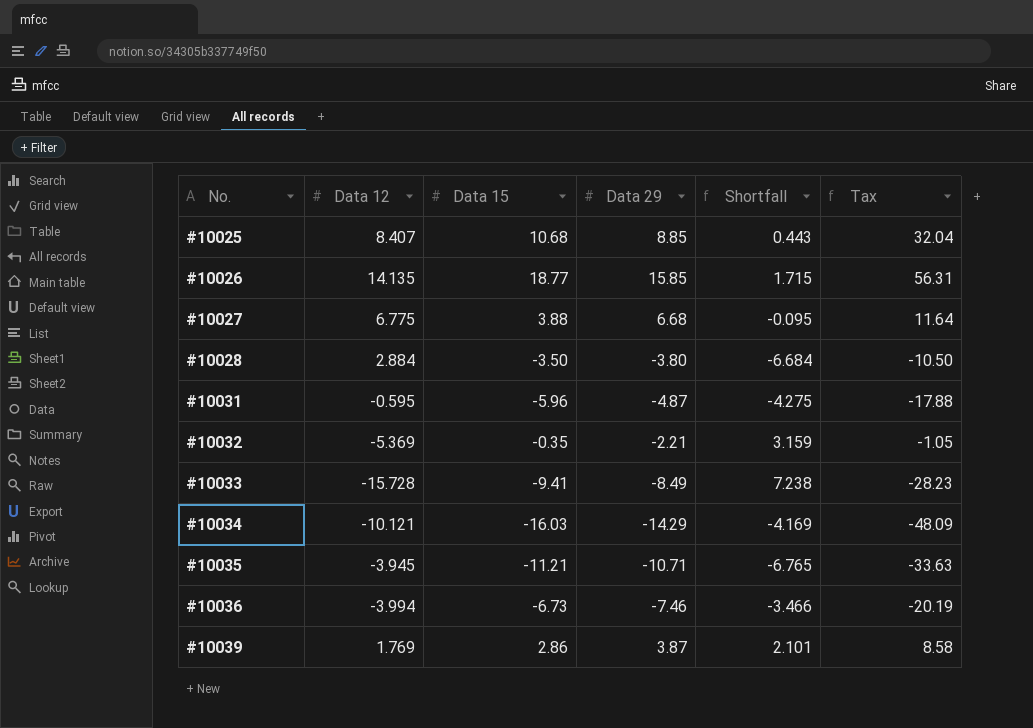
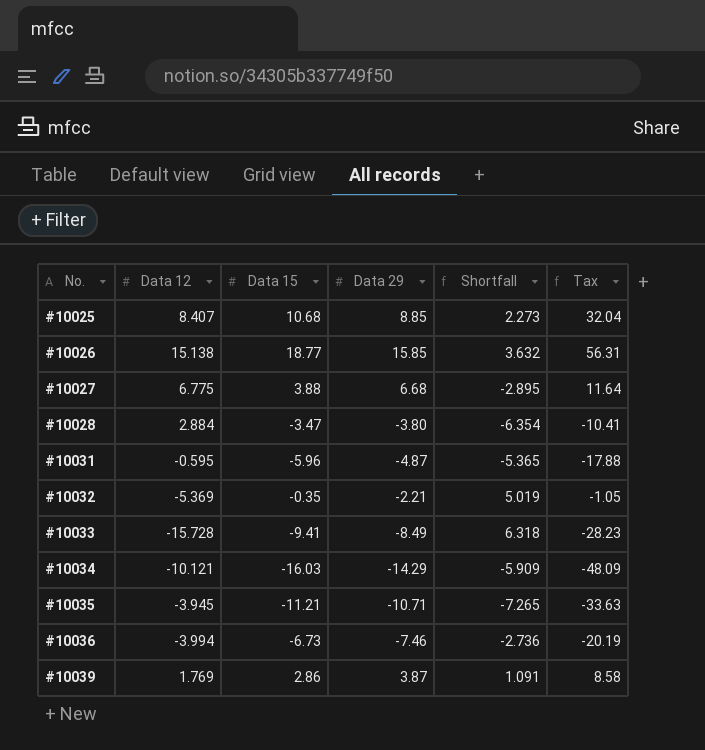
column Shortfall | formula: [Data 29] - [Data 12] -> [Data 15] - [Data 12]
#10026 | Data 12: 14.135 -> 15.138
#10028 | Data 15: -3.50 -> -3.47
#10028 | Tax: -10.50 -> -10.41

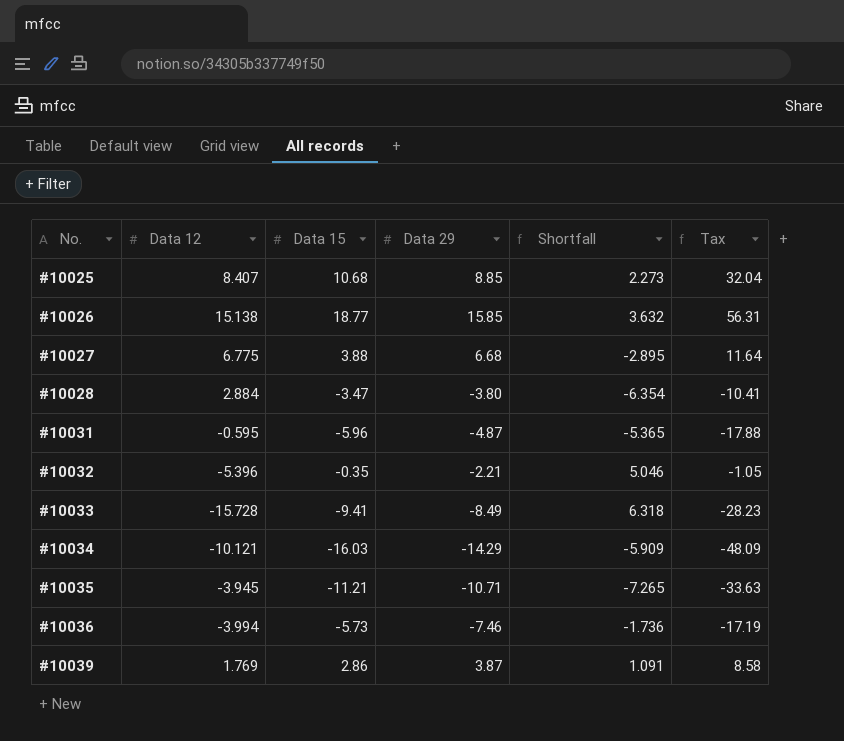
#10032 | Data 12: -5.369 -> -5.396
#10032 | Shortfall: 5.019 -> 5.046
#10036 | Data 15: -6.73 -> -5.73
#10036 | Shortfall: -2.736 -> -1.736
#10036 | Tax: -20.19 -> -17.19

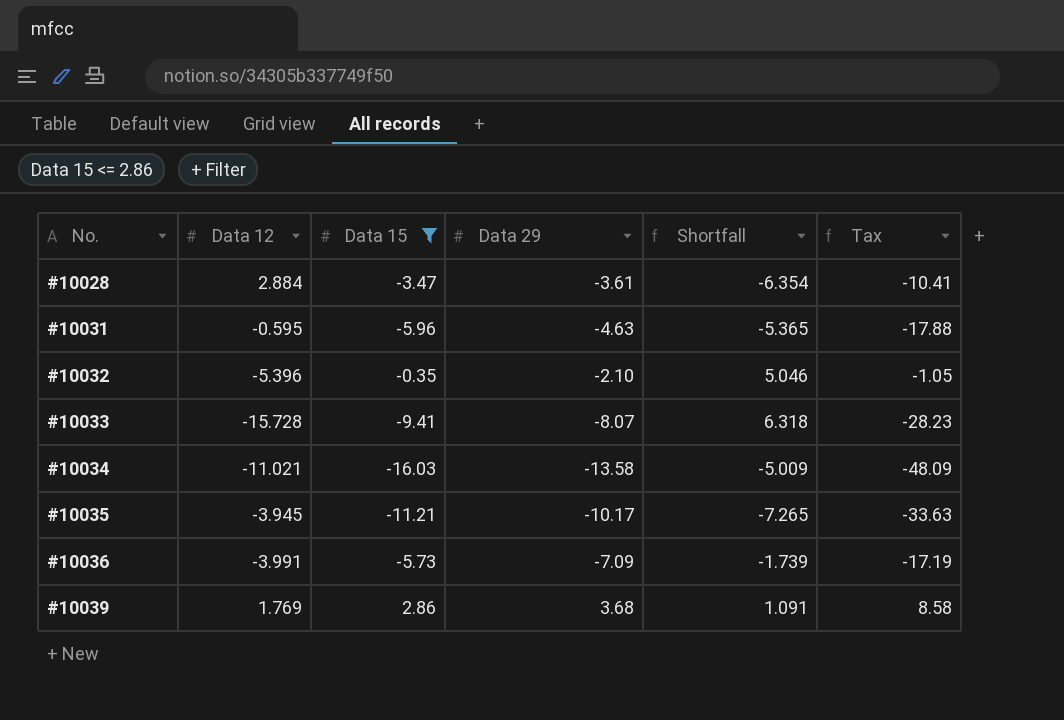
filter: none -> Data 15 <= 2.86
#10028 | Data 29: -3.80 -> -3.61
#10031 | Data 29: -4.87 -> -4.63
#10032 | Data 29: -2.21 -> -2.10
#10033 | Data 29: -8.49 -> -8.07
#10034 | Data 12: -10.121 -> -11.021
#10034 | Data 29: -14.29 -> -13.58
#10034 | Shortfall: -5.909 -> -5.009
#10035 | Data 29: -10.71 -> -10.17
#10036 | Data 12: -3.994 -> -3.991
#10036 | Data 29: -7.46 -> -7.09
#10036 | Shortfall: -1.736 -> -1.739
#10039 | Data 29: 3.87 -> 3.68

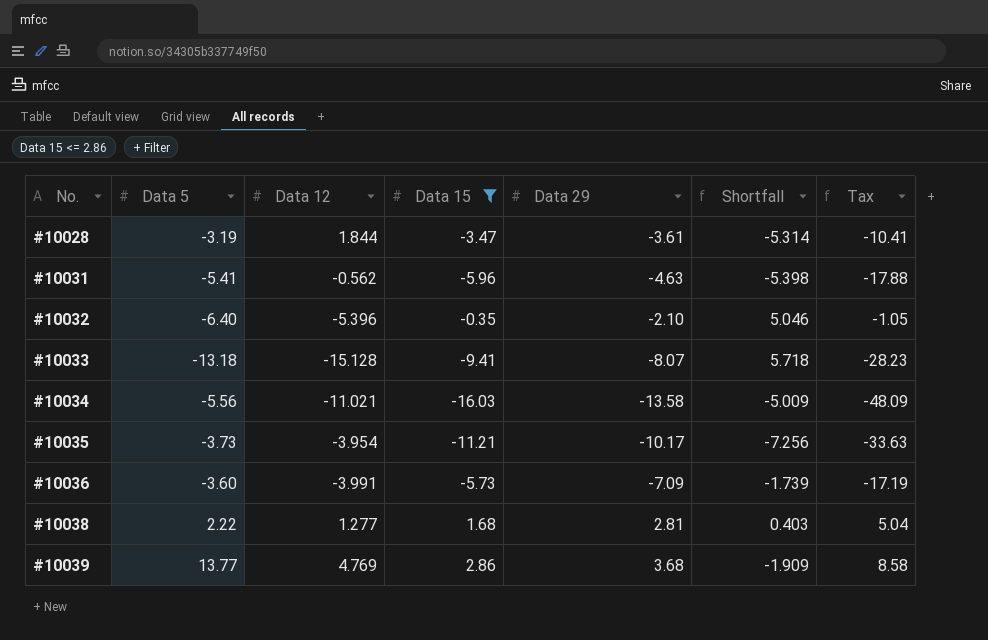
column Data 5 | position: none -> 2
#10028 | Data 12: 2.884 -> 1.844
#10028 | Shortfall: -6.354 -> -5.314
#10031 | Data 12: -0.595 -> -0.562
#10031 | Shortfall: -5.365 -> -5.398
#10033 | Data 12: -15.728 -> -15.128
#10033 | Shortfall: 6.318 -> 5.718
#10035 | Data 12: -3.945 -> -3.954
#10035 | Shortfall: -7.265 -> -7.256
row #10038: none -> 2.22 | 1.277 | 1.68 | 2.81 | 0.403 | 5.04
#10039 | Data 12: 1.769 -> 4.769
#10039 | Shortfall: 1.091 -> -1.909

